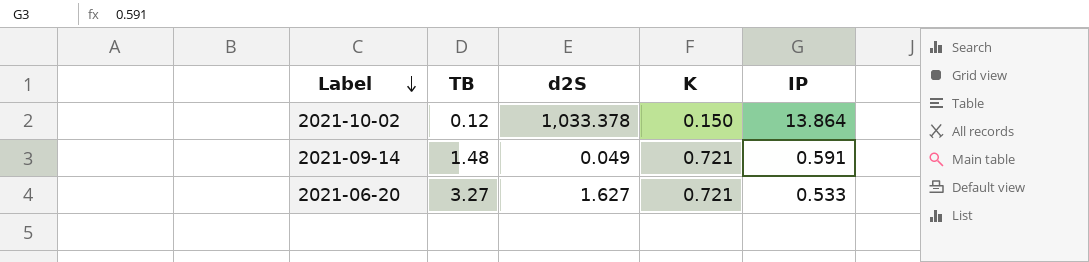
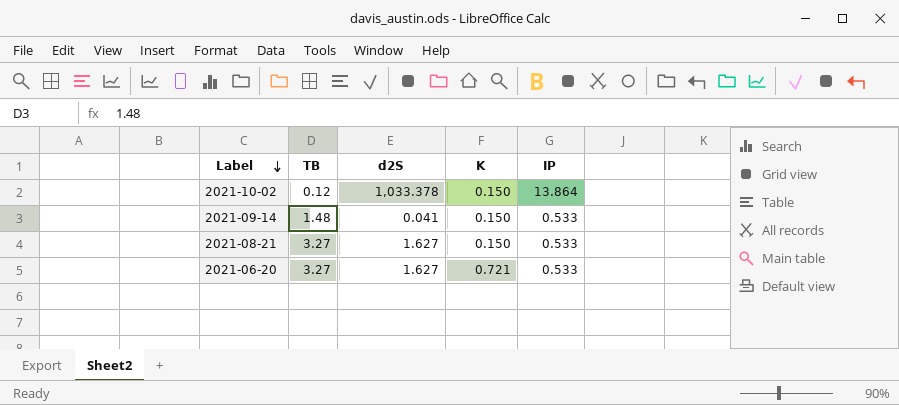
2021-09-14 | d2S: 0.049 -> 0.041
2021-09-14 | K: 0.721 -> 0.150
2021-09-14 | IP: 0.591 -> 0.533
row 2021-08-21: none -> 3.27 | 1.627 | 0.150 | 0.533

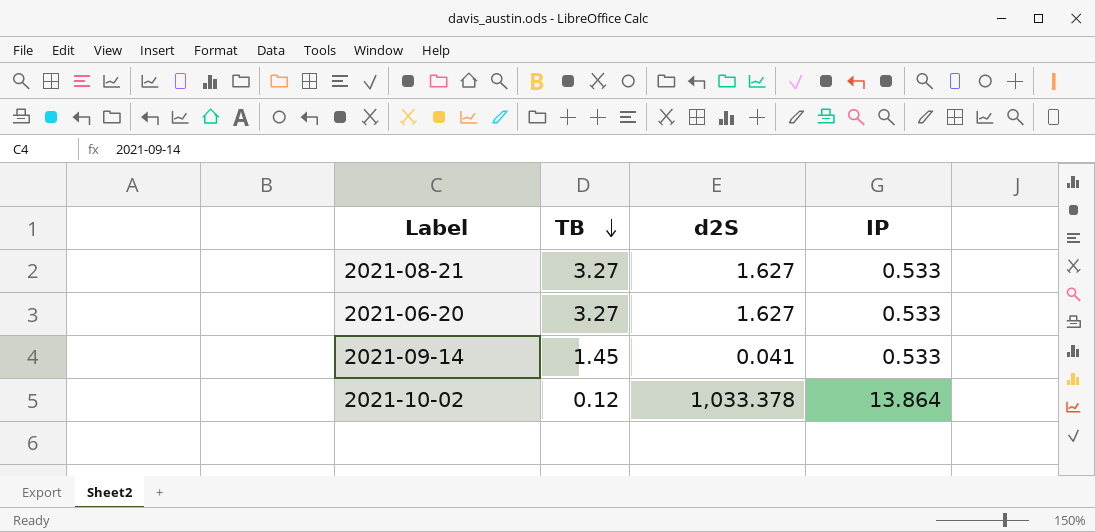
row order: Label descending -> TB descending
column K | position: 4 -> none
2021-09-14 | TB: 1.48 -> 1.45

